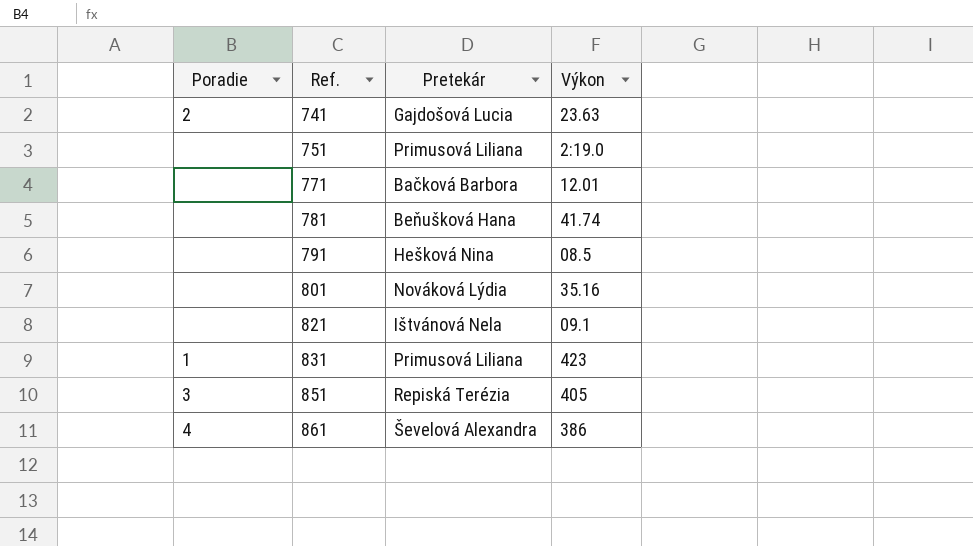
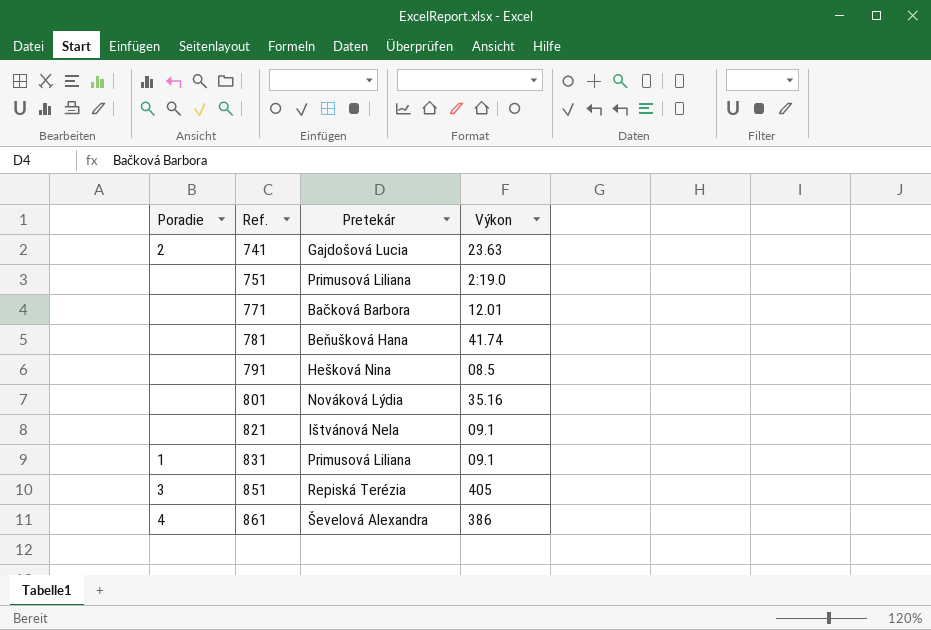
831 | Výkon: 423 -> 09.1

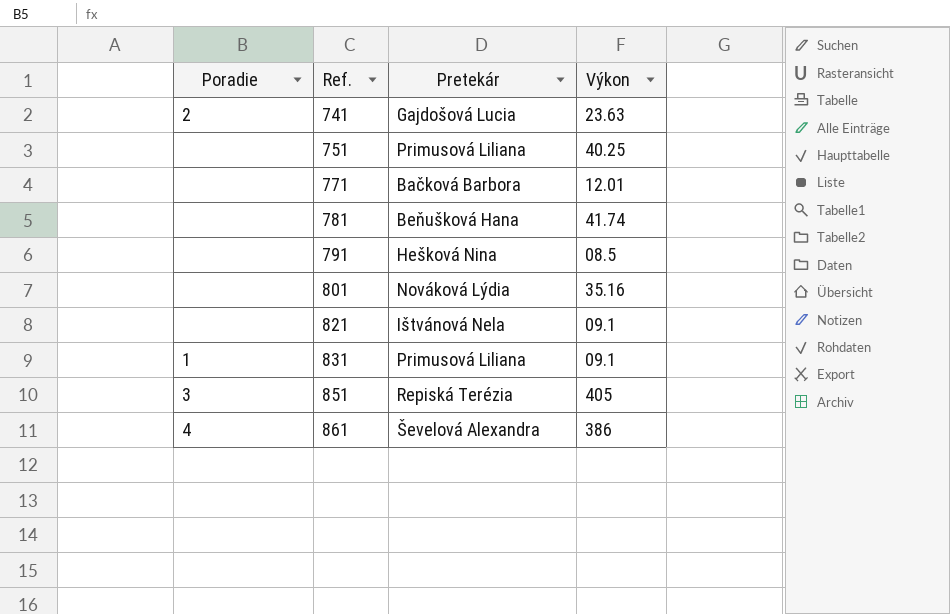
751 | Výkon: 2:19.0 -> 40.25

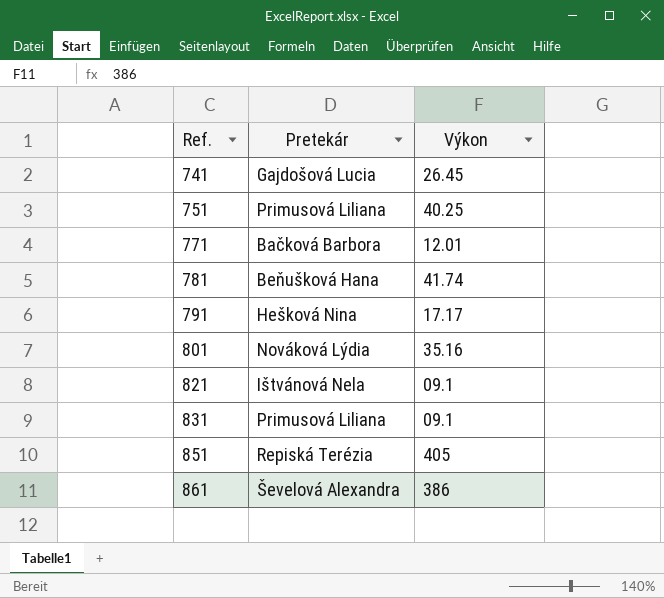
column Poradie | position: 1 -> none
741 | Výkon: 23.63 -> 26.45
791 | Výkon: 08.5 -> 17.17

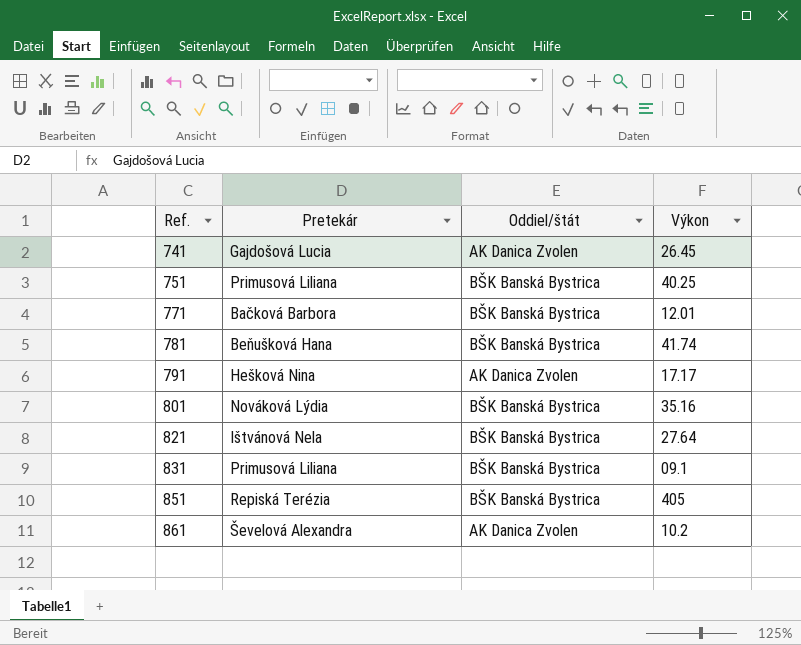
column Oddiel/štát | position: none -> 3
821 | Výkon: 09.1 -> 27.64
861 | Výkon: 386 -> 10.2

